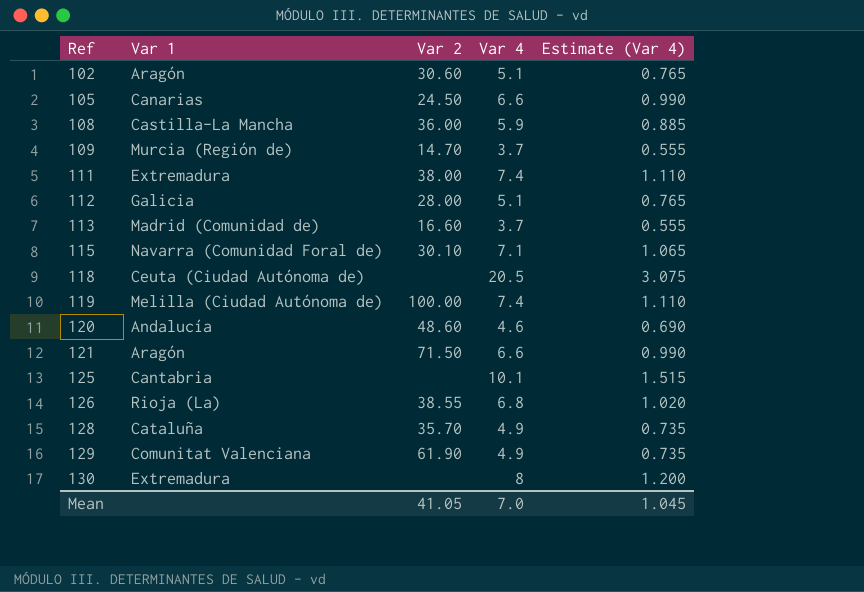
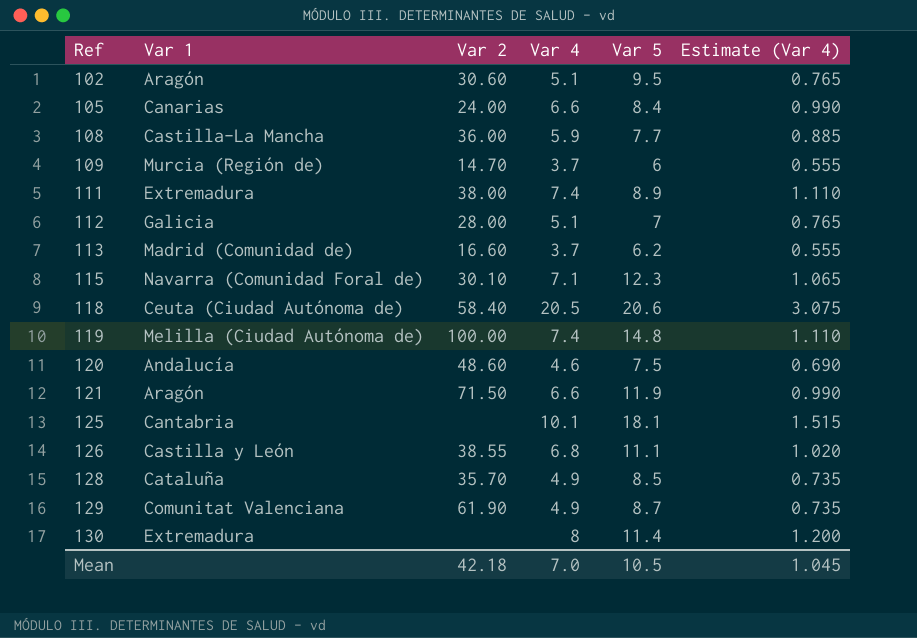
column Var 5 | position: none -> 5
105 | Var 2: 24.50 -> 24.00
118 | Var 2: none -> 58.40
126 | Var 1: Rioja (La) -> Castilla y León
Mean | Var 2: 41.05 -> 42.18

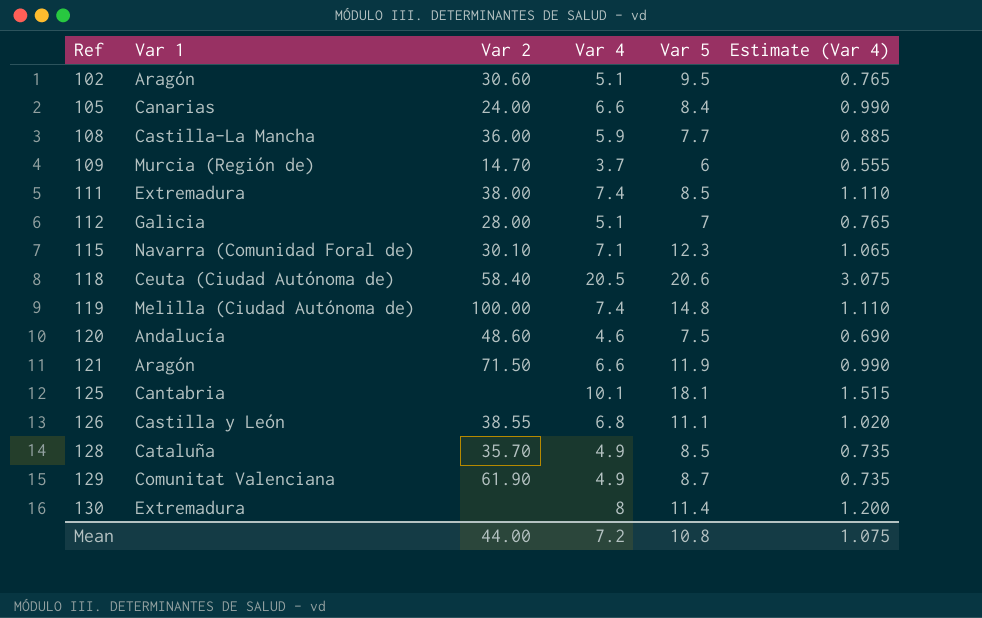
row 113: Madrid (Comunidad de) | 16.60 | 3.7 | 6.2 | 0.555 -> none
111 | Var 5: 8.9 -> 8.5
Mean | Var 2: 42.18 -> 44.00
Mean | Var 4: 7.0 -> 7.2
Mean | Var 5: 10.5 -> 10.8
Mean | Estimate (Var 4): 1.045 -> 1.075

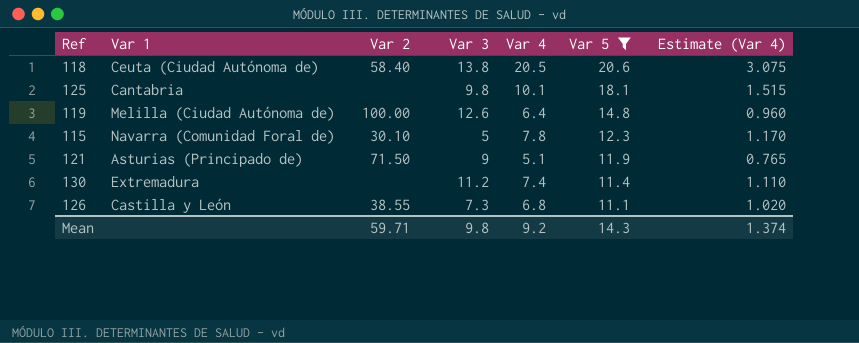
filter: none -> Var 5 >= 11.1
row order: Ref ascending -> Var 5 descending
column Var 3 | position: none -> 4
119 | Var 4: 7.4 -> 6.4
119 | Estimate (Var 4): 1.110 -> 0.960
115 | Var 4: 7.1 -> 7.8
115 | Estimate (Var 4): 1.065 -> 1.170
121 | Var 1: Aragón -> Asturias (Principado de)
121 | Var 4: 6.6 -> 5.1
121 | Estimate (Var 4): 0.990 -> 0.765
130 | Var 4: 8 -> 7.4
130 | Estimate (Var 4): 1.200 -> 1.110
Mean | Var 2: 44.00 -> 59.71
Mean | Var 4: 7.2 -> 9.2
Mean | Var 5: 10.8 -> 14.3
Mean | Estimate (Var 4): 1.075 -> 1.374

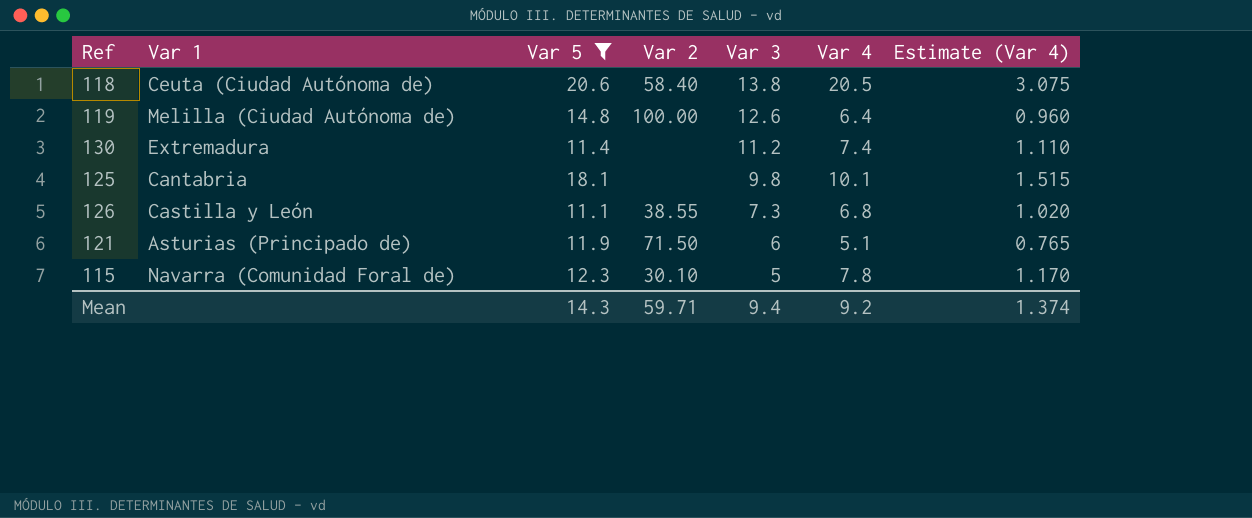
row order: Var 5 descending -> Var 3 descending
column Var 5 | position: 6 -> 3
121 | Var 3: 9 -> 6
Mean | Var 3: 9.8 -> 9.4

